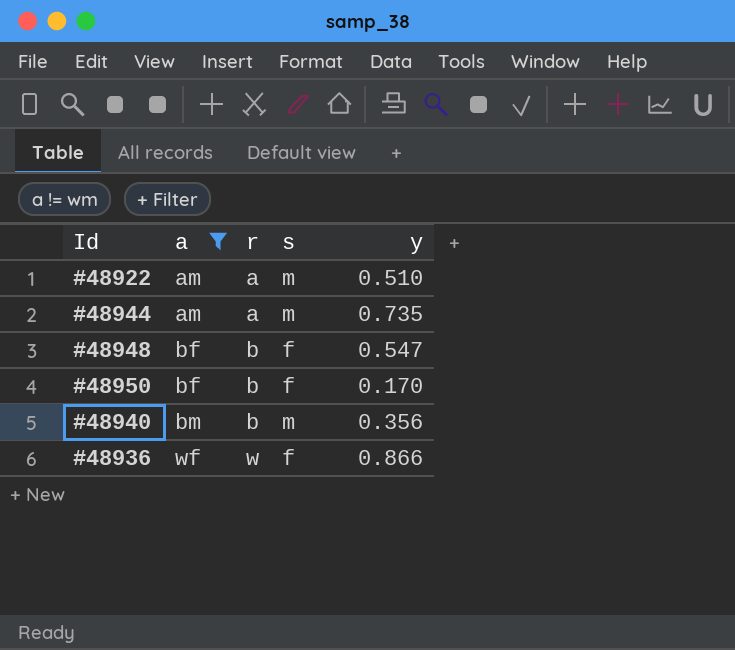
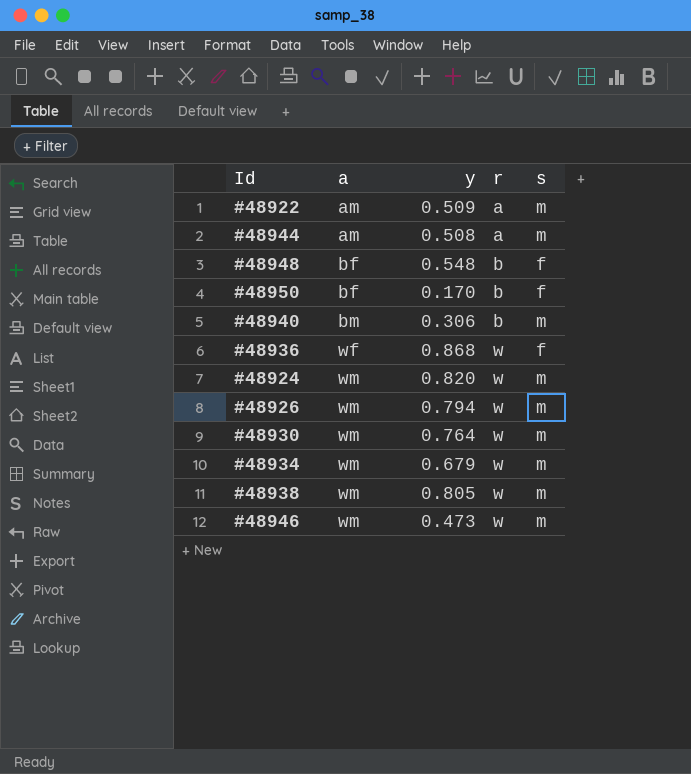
filter: a != wm -> none
column y | position: 5 -> 3
#48922 | y: 0.510 -> 0.509
#48944 | y: 0.735 -> 0.508
#48948 | y: 0.547 -> 0.548
#48940 | y: 0.356 -> 0.306
#48936 | y: 0.866 -> 0.868

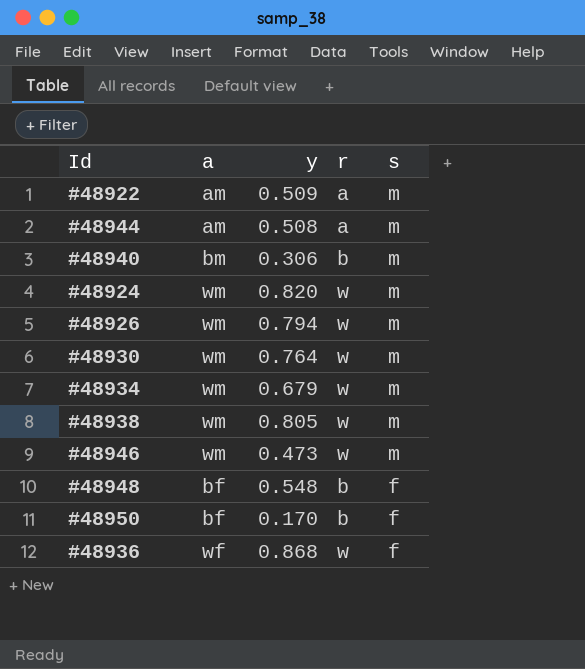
row order: a ascending -> s descending

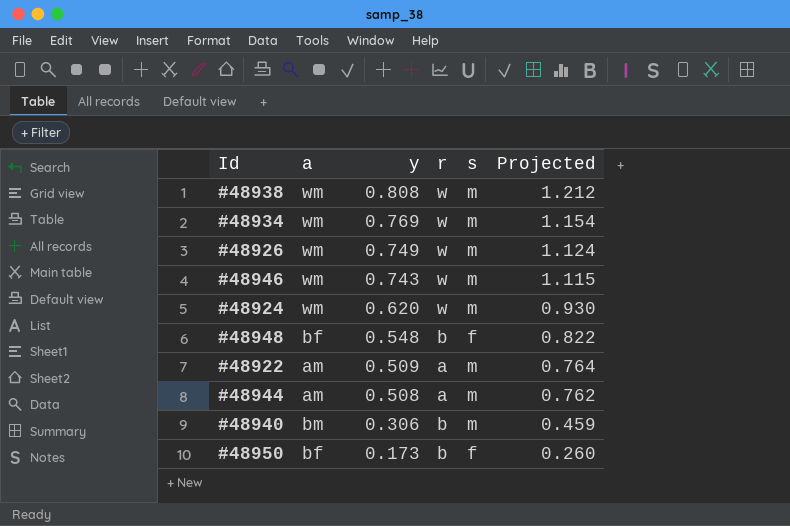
row order: s descending -> y descending
column Projected | formula: none -> [y] * 1.5
row #48930: wm | 0.764 | w | m -> none
row #48936: wf | 0.868 | w | f -> none
#48938 | y: 0.805 -> 0.808
#48934 | y: 0.679 -> 0.769
#48926 | y: 0.794 -> 0.749
#48946 | y: 0.473 -> 0.743
#48924 | y: 0.820 -> 0.620
#48950 | y: 0.170 -> 0.173

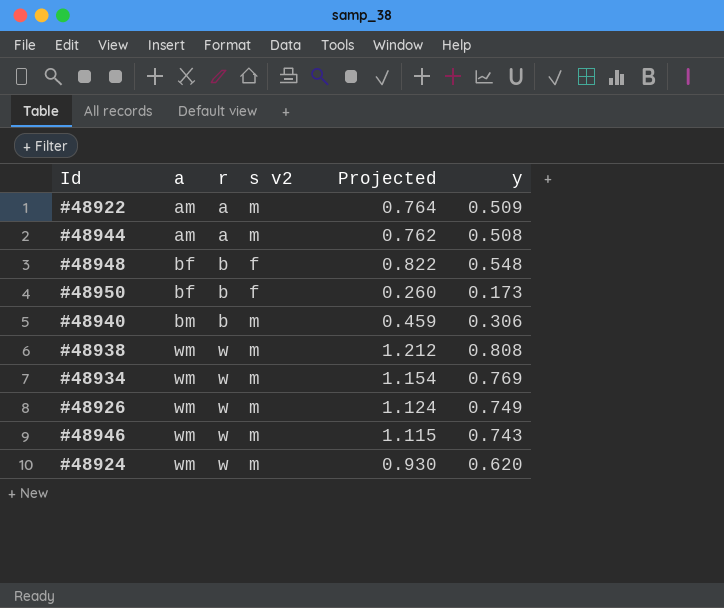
row order: y descending -> a ascending
column name: s -> s v2
column y | position: 3 -> 6

